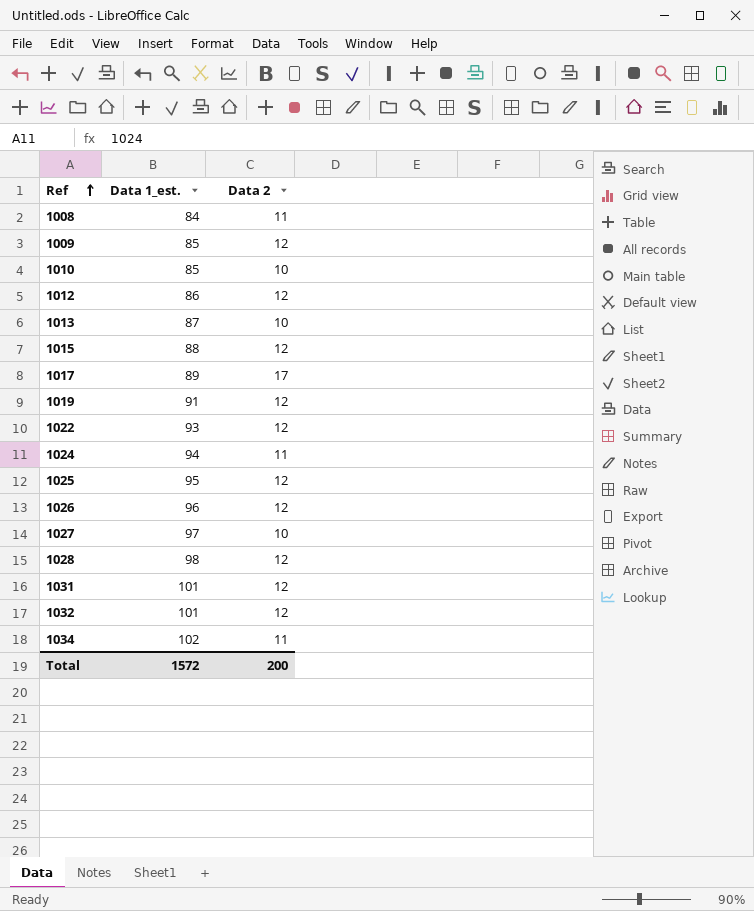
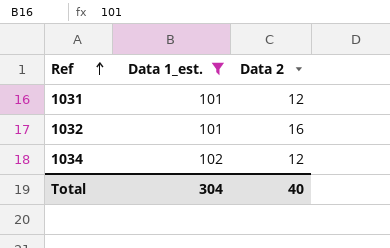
filter: none -> Data 1_est. >= 101
1032 | Data 2: 12 -> 16
1034 | Data 2: 11 -> 12
Total | Data 1_est.: 1572 -> 304
Total | Data 2: 200 -> 40

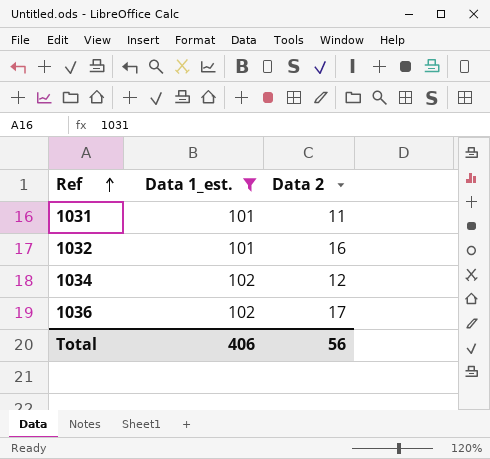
1031 | Data 2: 12 -> 11
row 1036: none -> 102 | 17
Total | Data 1_est.: 304 -> 406
Total | Data 2: 40 -> 56

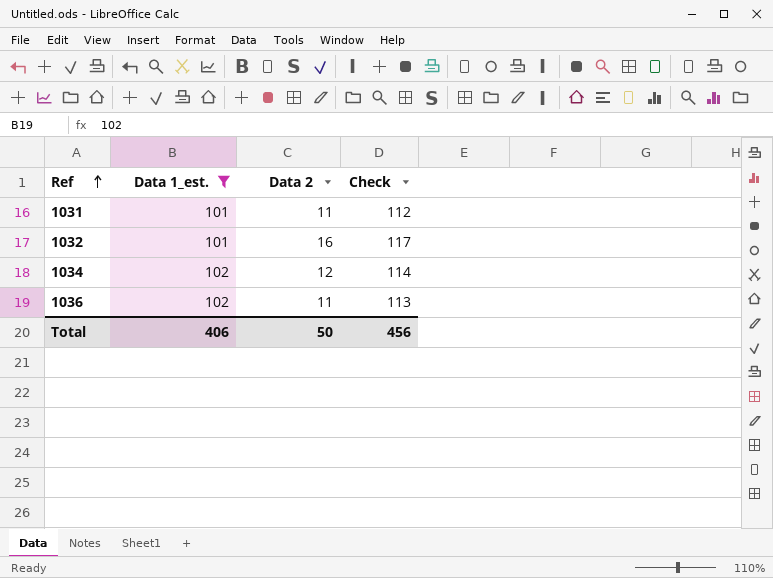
column Check | formula: none -> [Data 1_est.] + [Data 2]
1036 | Data 2: 17 -> 11
Total | Data 2: 56 -> 50

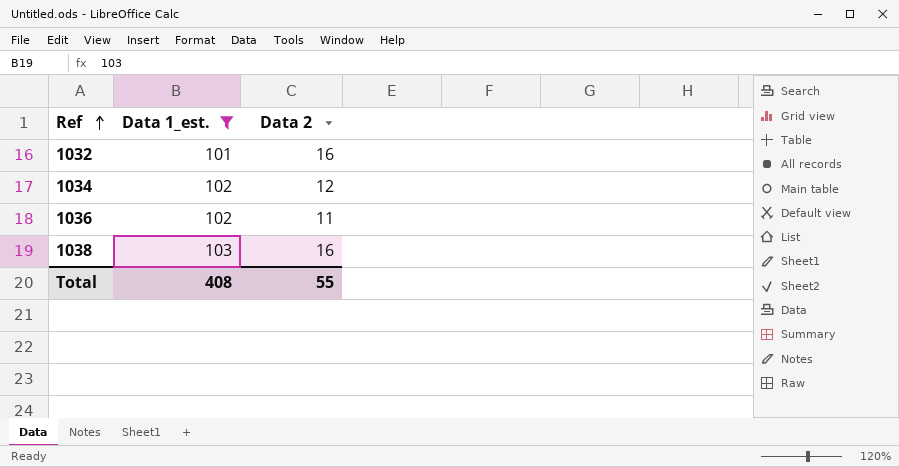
column Check | formula: [Data 1_est.] + [Data 2] -> none
row 1031: 101 | 11 | 112 -> none
row 1038: none -> 103 | 16
Total | Data 1_est.: 406 -> 408
Total | Data 2: 50 -> 55

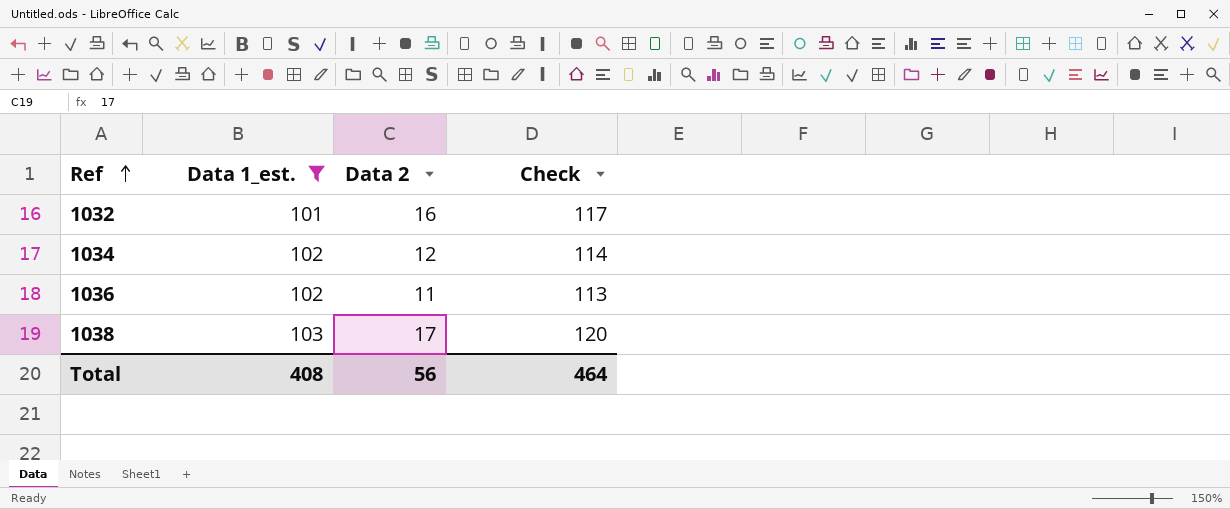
column Check | formula: none -> [Data 1_est.] + [Data 2]
1038 | Data 2: 16 -> 17
Total | Data 2: 55 -> 56

